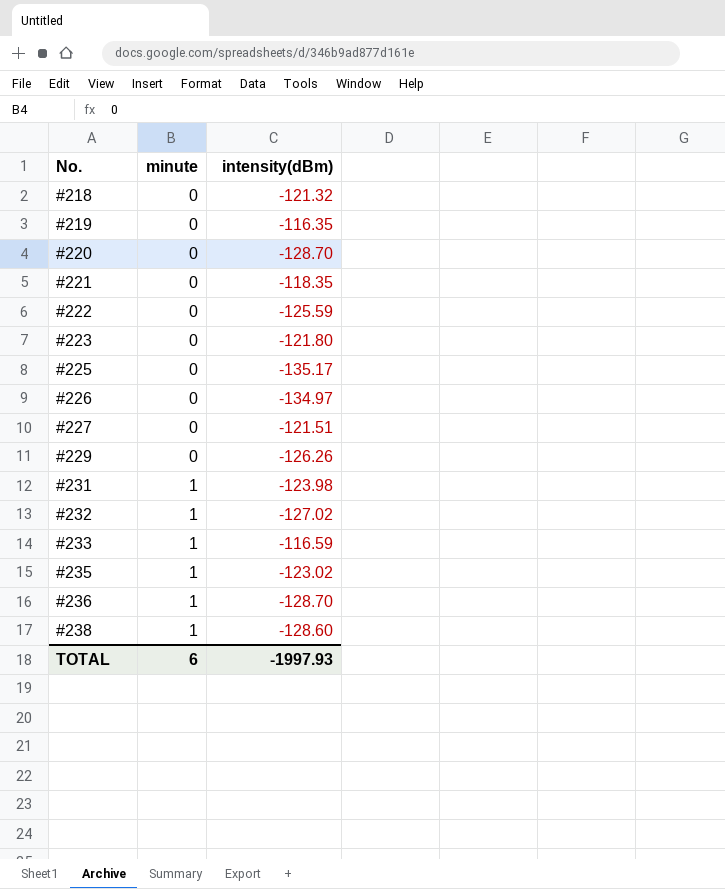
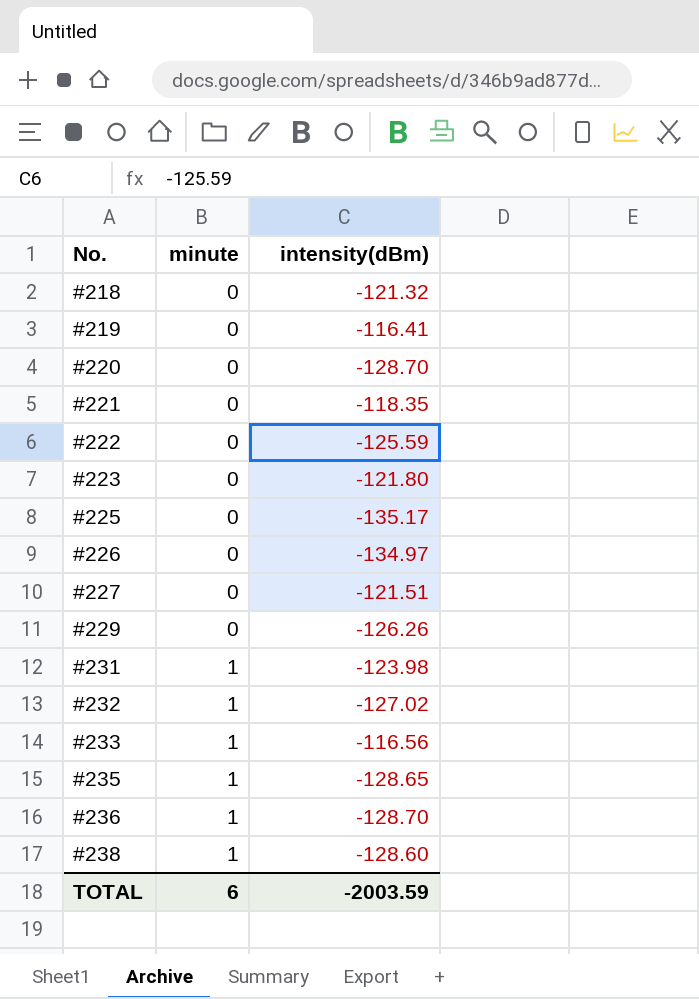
#219 | intensity(dBm): -116.35 -> -116.41
#233 | intensity(dBm): -116.59 -> -116.56
#235 | intensity(dBm): -123.02 -> -128.65
TOTAL | intensity(dBm): -1997.93 -> -2003.59

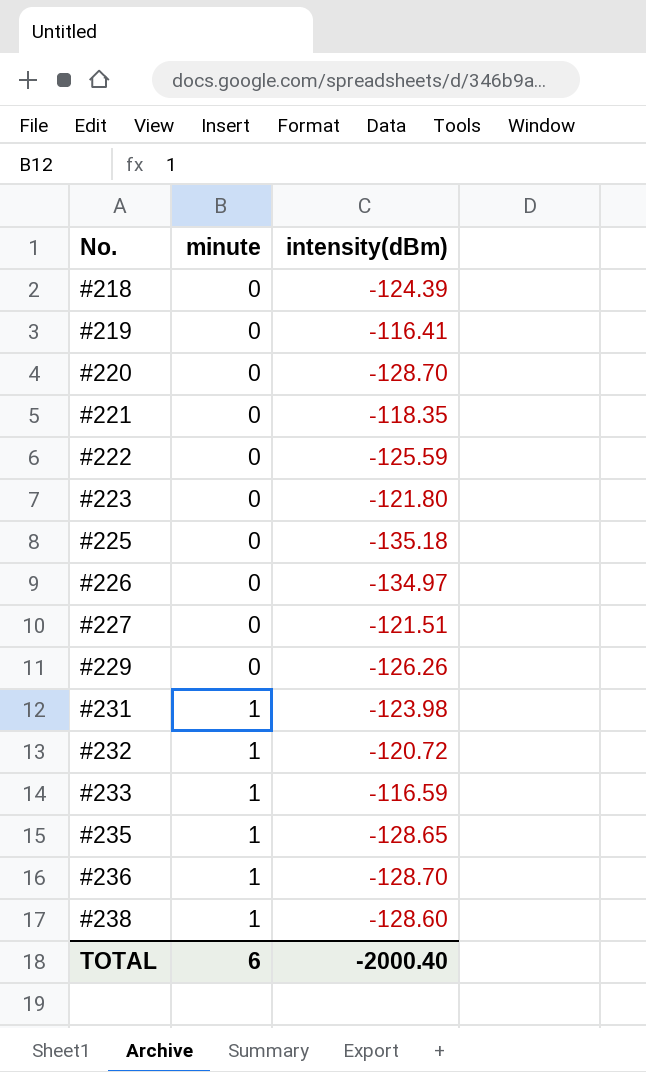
#218 | intensity(dBm): -121.32 -> -124.39
#225 | intensity(dBm): -135.17 -> -135.18
#232 | intensity(dBm): -127.02 -> -120.72
#233 | intensity(dBm): -116.56 -> -116.59
TOTAL | intensity(dBm): -2003.59 -> -2000.40

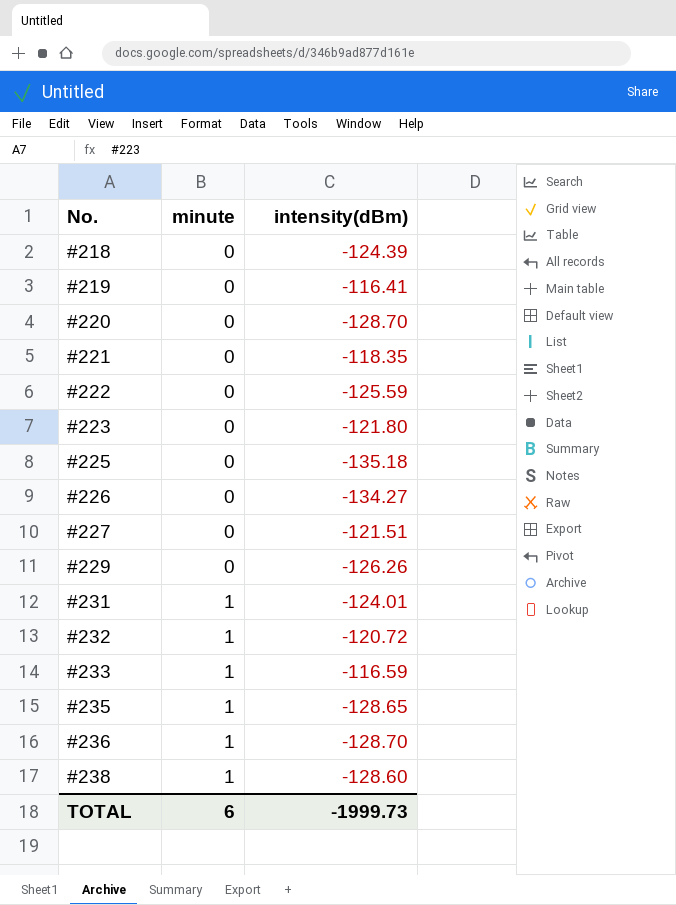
#226 | intensity(dBm): -134.97 -> -134.27
#231 | intensity(dBm): -123.98 -> -124.01
TOTAL | intensity(dBm): -2000.40 -> -1999.73

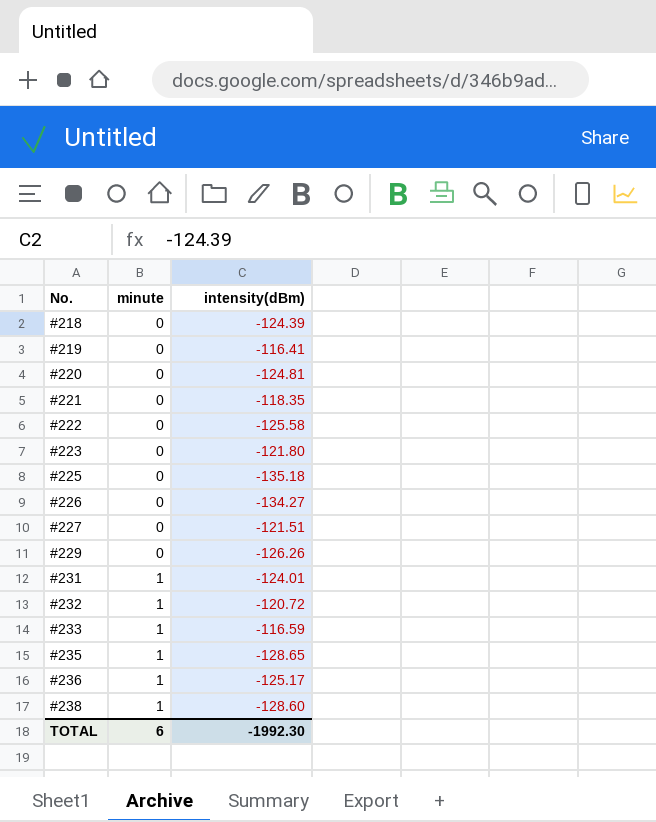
#220 | intensity(dBm): -128.70 -> -124.81
#222 | intensity(dBm): -125.59 -> -125.58
#236 | intensity(dBm): -128.70 -> -125.17
TOTAL | intensity(dBm): -1999.73 -> -1992.30

